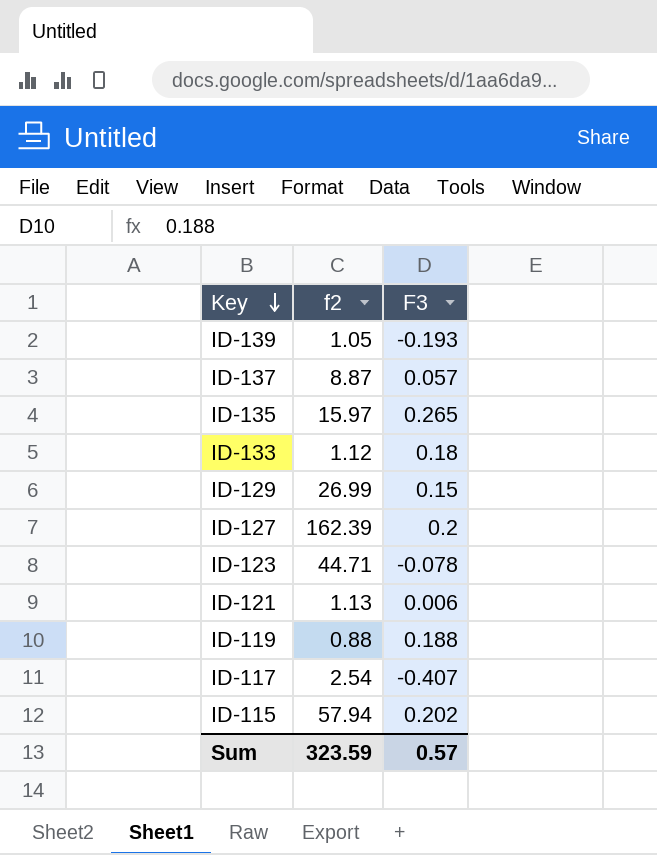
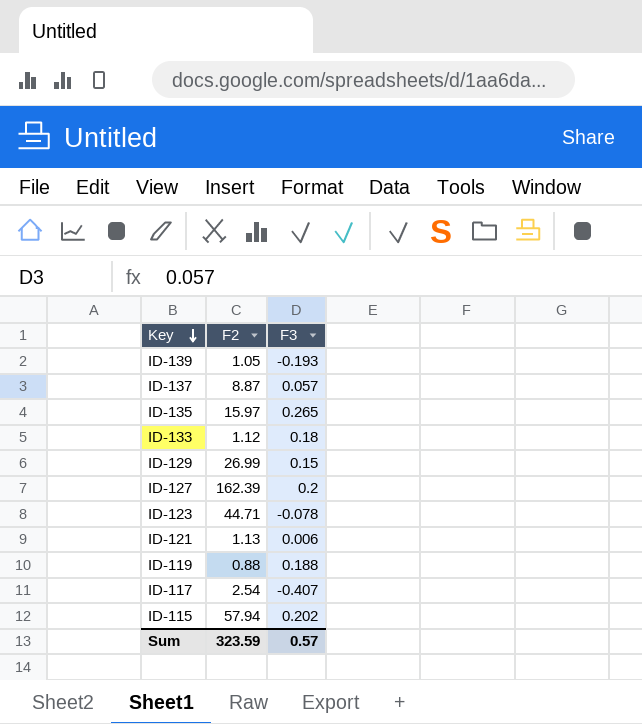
column name: f2 -> F2

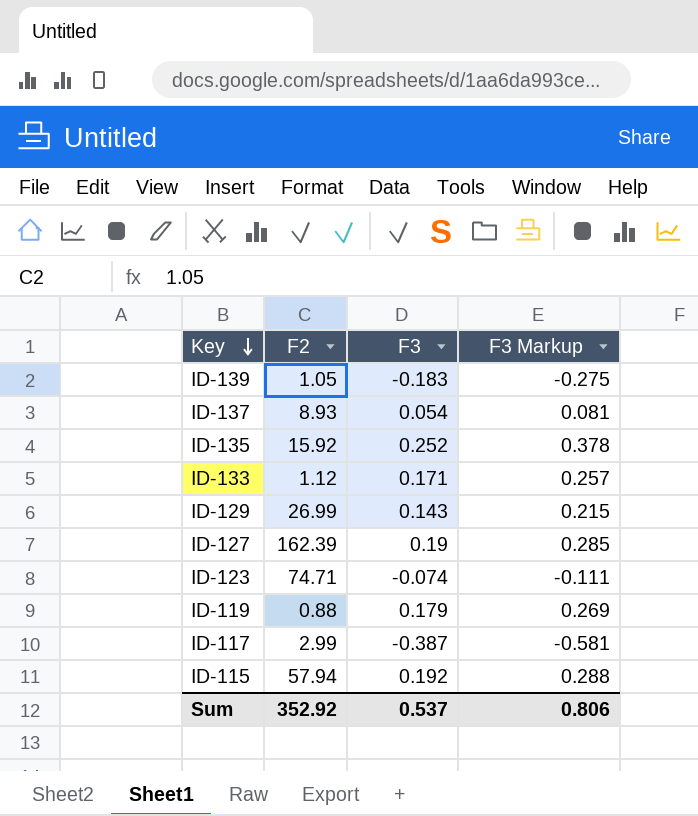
column F3 Markup | formula: none -> [F3] * 1.5
row ID-121: 1.13 | 0.006 -> none
ID-139 | F3: -0.193 -> -0.183
ID-137 | F2: 8.87 -> 8.93
ID-137 | F3: 0.057 -> 0.054
ID-135 | F2: 15.97 -> 15.92
ID-135 | F3: 0.265 -> 0.252
ID-133 | F3: 0.18 -> 0.171
ID-129 | F3: 0.15 -> 0.143
ID-127 | F3: 0.2 -> 0.19
ID-123 | F2: 44.71 -> 74.71
ID-123 | F3: -0.078 -> -0.074
ID-119 | F3: 0.188 -> 0.179
ID-117 | F2: 2.54 -> 2.99
ID-117 | F3: -0.407 -> -0.387
ID-115 | F3: 0.202 -> 0.192
Sum | F2: 323.59 -> 352.92
Sum | F3: 0.57 -> 0.537

